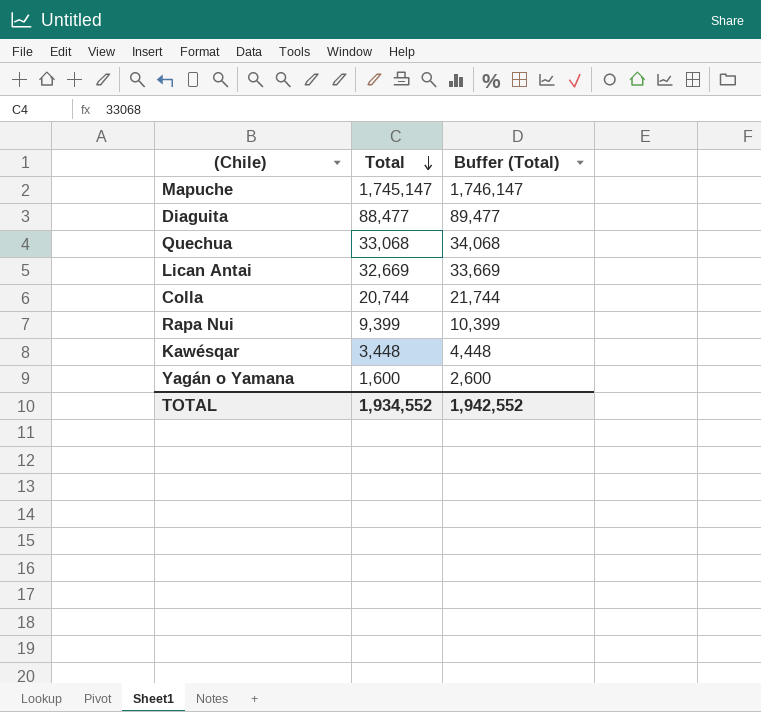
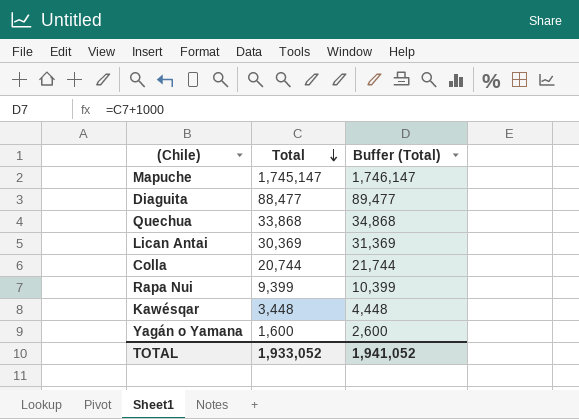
Quechua | Total: 33,068 -> 33,868
Quechua | Buffer (Total): 34,068 -> 34,868
Lican Antai | Total: 32,669 -> 30,369
Lican Antai | Buffer (Total): 33,669 -> 31,369
TOTAL | Total: 1,934,552 -> 1,933,052
TOTAL | Buffer (Total): 1,942,552 -> 1,941,052

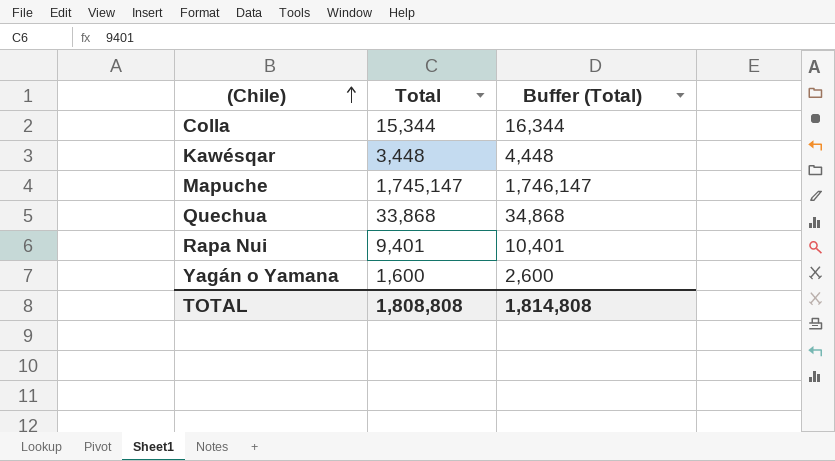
row order: Total descending -> (Chile) ascending
row Diaguita: 88,477 | 89,477 -> none
row Lican Antai: 30,369 | 31,369 -> none
Colla | Total: 20,744 -> 15,344
Colla | Buffer (Total): 21,744 -> 16,344
Rapa Nui | Total: 9,399 -> 9,401
Rapa Nui | Buffer (Total): 10,399 -> 10,401
TOTAL | Total: 1,933,052 -> 1,808,808
TOTAL | Buffer (Total): 1,941,052 -> 1,814,808

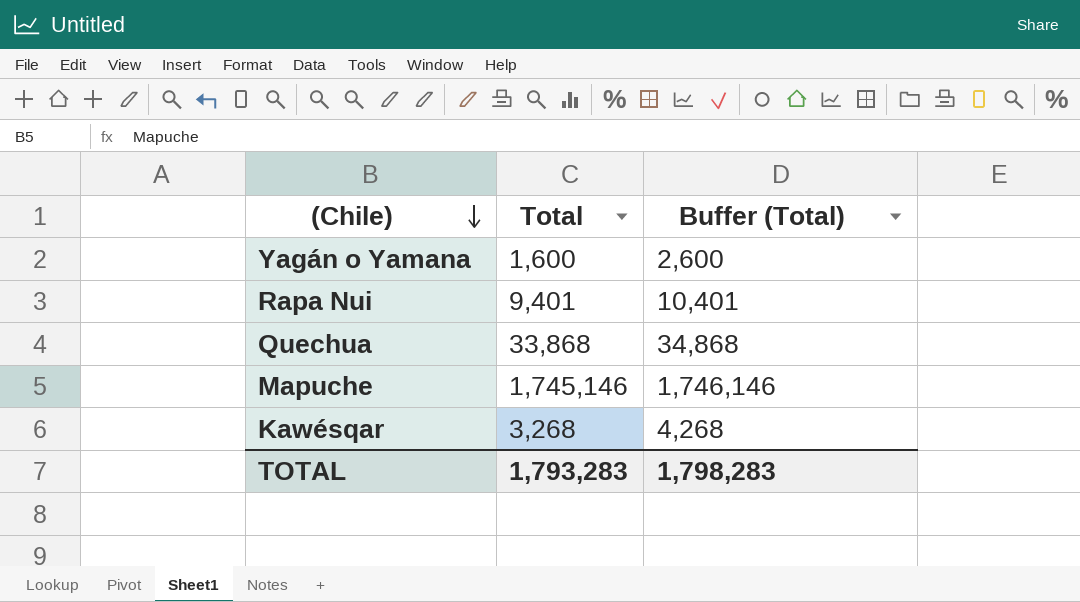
row order: (Chile) ascending -> (Chile) descending
row Colla: 15,344 | 16,344 -> none
Mapuche | Total: 1,745,147 -> 1,745,146
Mapuche | Buffer (Total): 1,746,147 -> 1,746,146
Kawésqar | Total: 3,448 -> 3,268
Kawésqar | Buffer (Total): 4,448 -> 4,268
TOTAL | Total: 1,808,808 -> 1,793,283
TOTAL | Buffer (Total): 1,814,808 -> 1,798,283

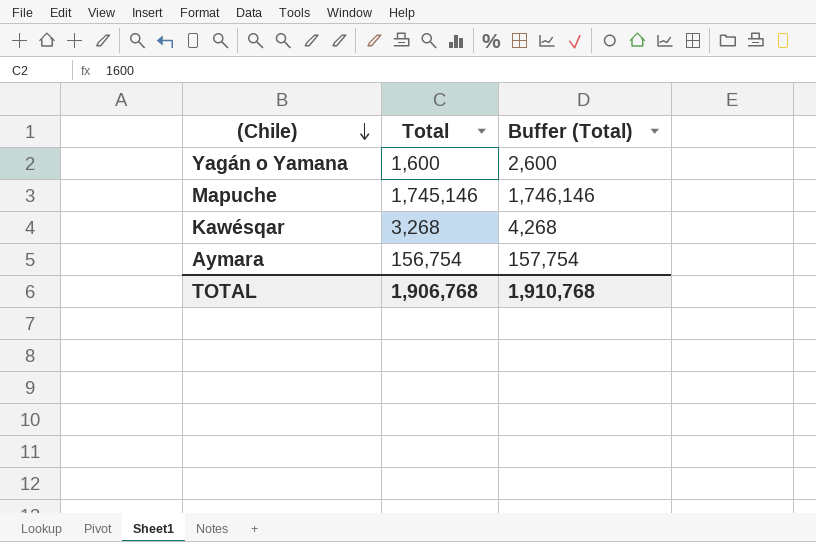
row Rapa Nui: 9,401 | 10,401 -> none
row Quechua: 33,868 | 34,868 -> none
row Aymara: none -> 156,754 | 157,754
TOTAL | Total: 1,793,283 -> 1,906,768
TOTAL | Buffer (Total): 1,798,283 -> 1,910,768

